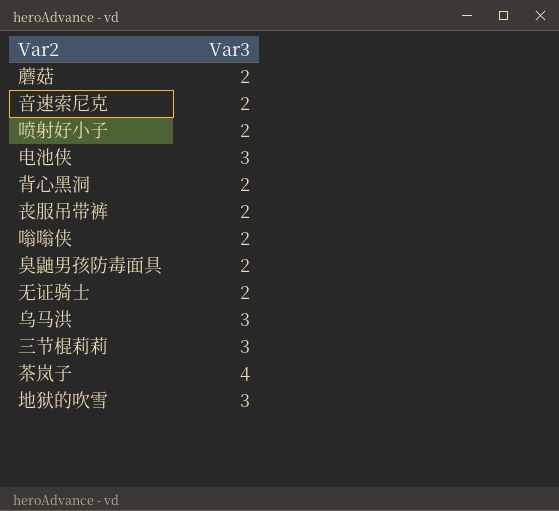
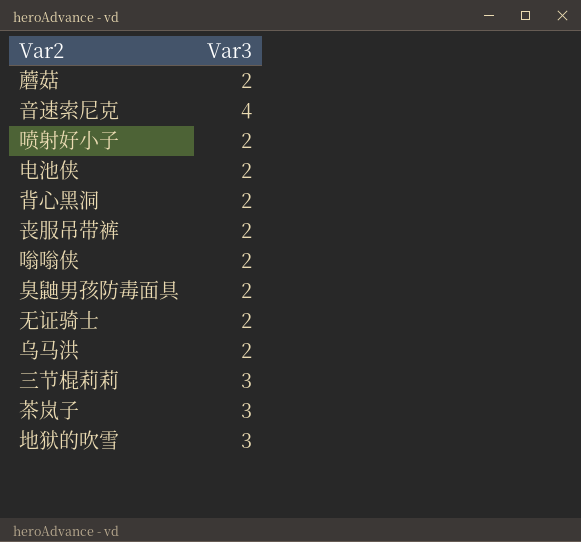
音速索尼克 | Var3: 2 -> 4
电池侠 | Var3: 3 -> 2
乌马洪 | Var3: 3 -> 2
茶岚子 | Var3: 4 -> 3

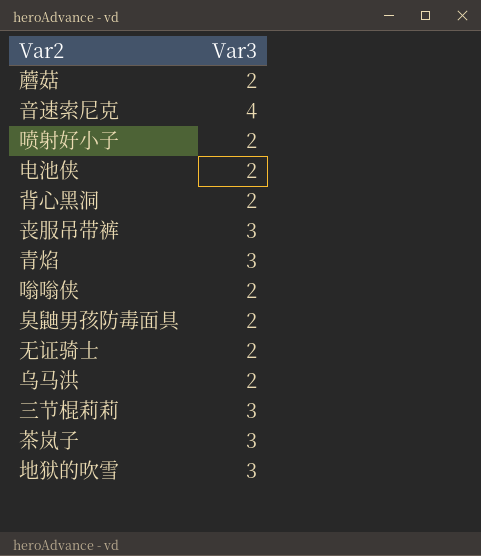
丧服吊带裤 | Var3: 2 -> 3
row 青焰: none -> 3

